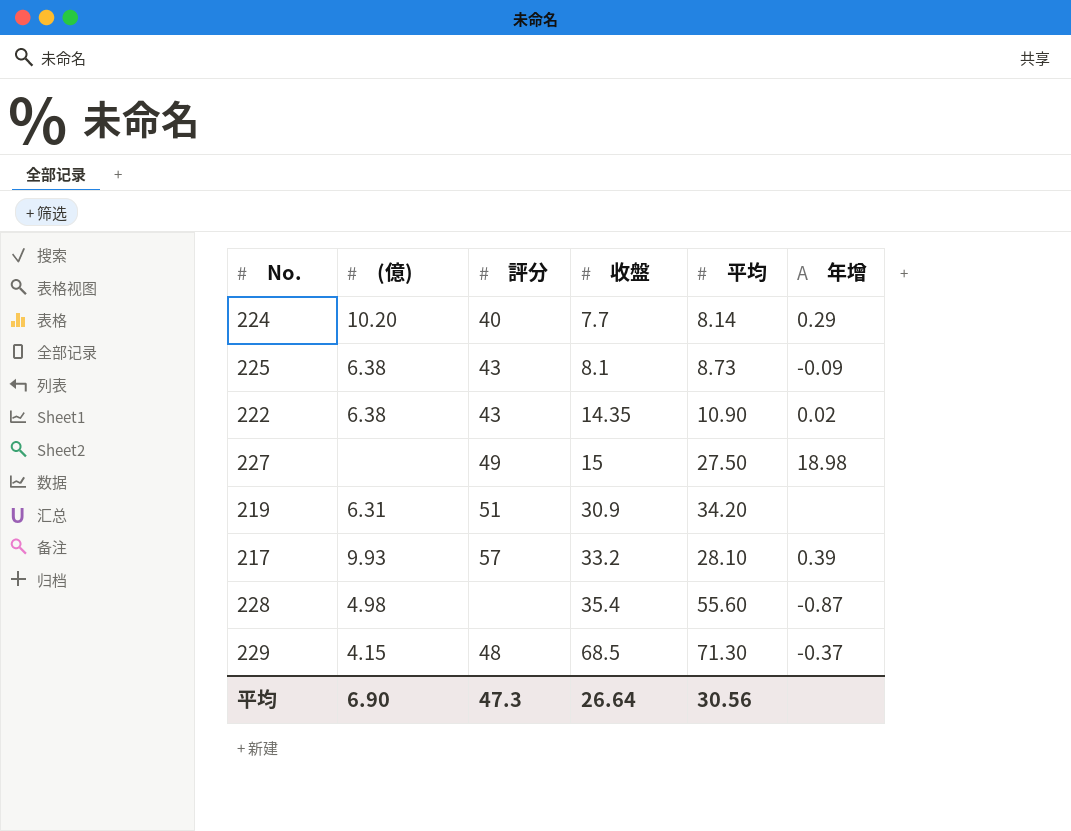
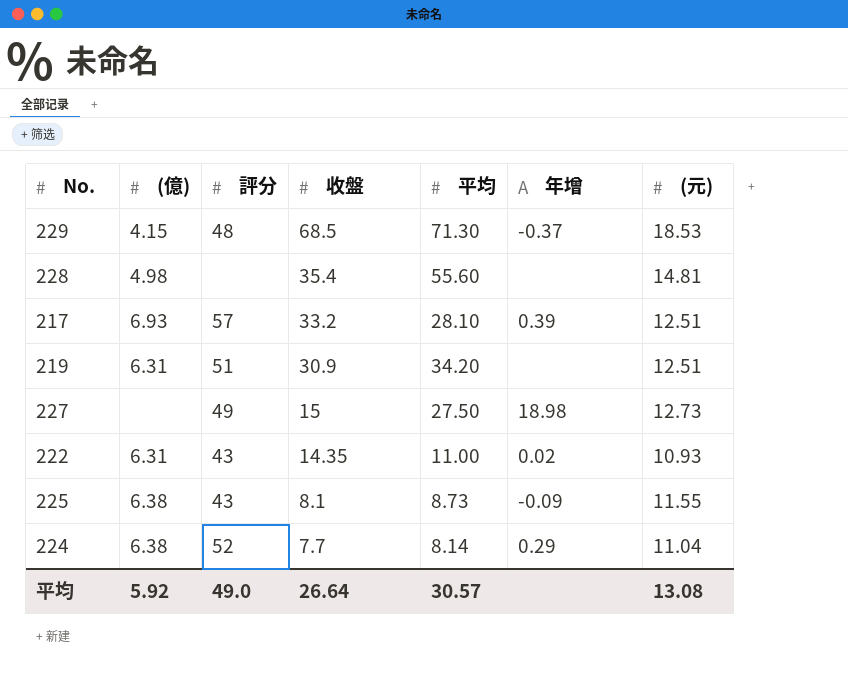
row order: 收盤 ascending -> 收盤 descending
column (元) | position: none -> 7
228 | 年增: -0.87 -> none
217 | (億): 9.93 -> 6.93
222 | (億): 6.38 -> 6.31
222 | 平均: 10.90 -> 11.00
224 | (億): 10.20 -> 6.38
224 | 評分: 40 -> 52
平均 | (億): 6.90 -> 5.92
平均 | 評分: 47.3 -> 49.0
平均 | 平均: 30.56 -> 30.57

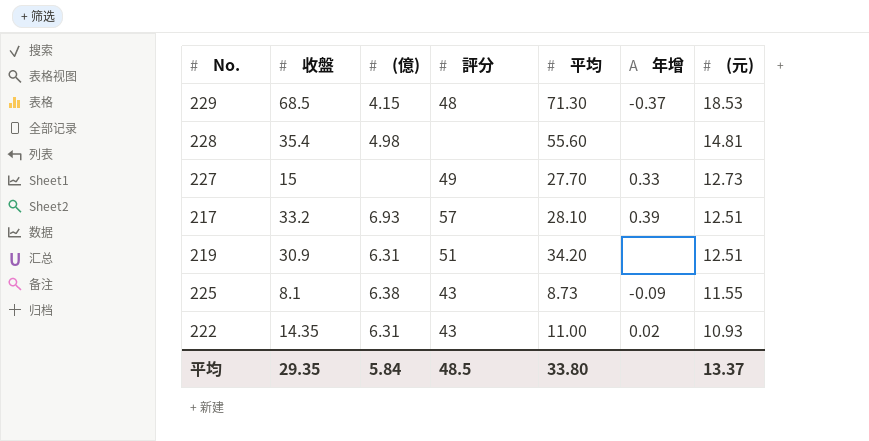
row order: 收盤 descending -> (元) descending
column 收盤 | position: 4 -> 2
row 224: 6.38 | 52 | 7.7 | 8.14 | 0.29 | 11.04 -> none
227 | 平均: 27.50 -> 27.70
227 | 年增: 18.98 -> 0.33
平均 | 收盤: 26.64 -> 29.35
平均 | (億): 5.92 -> 5.84
平均 | 評分: 49.0 -> 48.5
平均 | 平均: 30.57 -> 33.80
平均 | (元): 13.08 -> 13.37

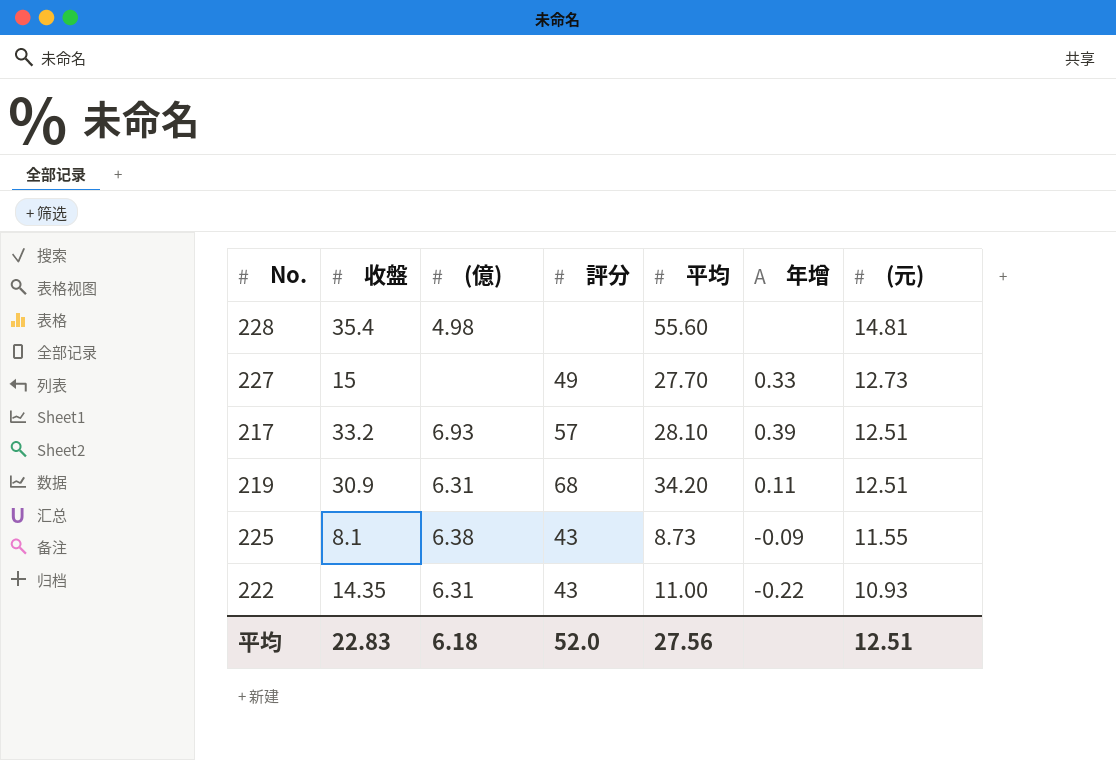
row 229: 68.5 | 4.15 | 48 | 71.30 | -0.37 | 18.53 -> none
219 | 評分: 51 -> 68
219 | 年增: none -> 0.11
222 | 年增: 0.02 -> -0.22
平均 | 收盤: 29.35 -> 22.83
平均 | (億): 5.84 -> 6.18
平均 | 評分: 48.5 -> 52.0
平均 | 平均: 33.80 -> 27.56
平均 | (元): 13.37 -> 12.51

